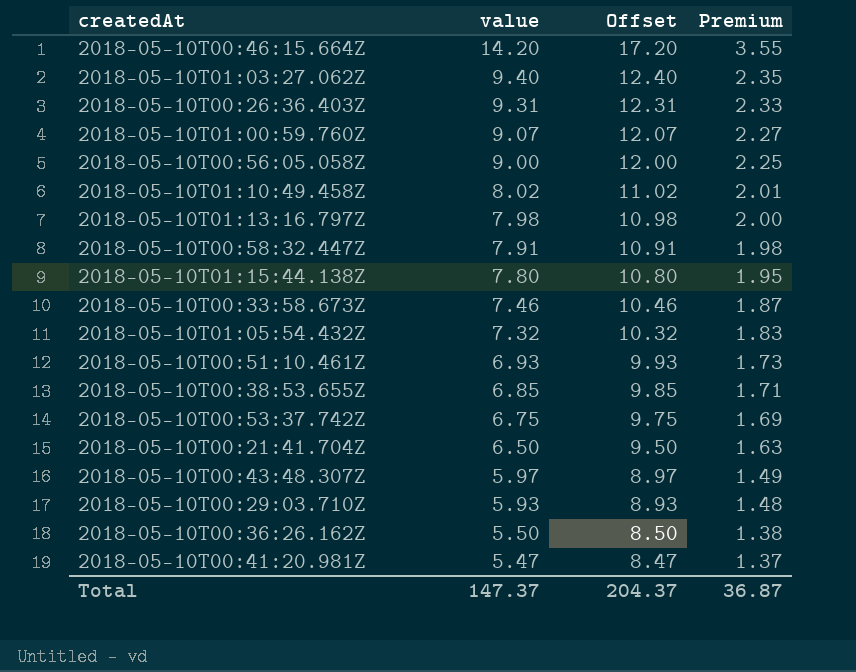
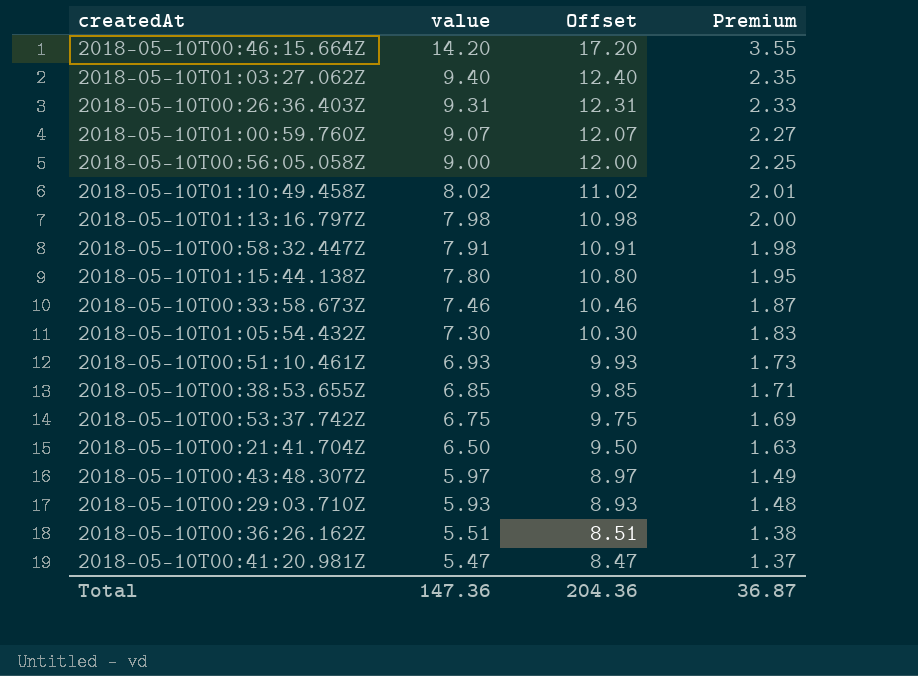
2018-05-10T01:05:54.432Z | value: 7.32 -> 7.30
2018-05-10T01:05:54.432Z | Offset: 10.32 -> 10.30
2018-05-10T00:36:26.162Z | value: 5.50 -> 5.51
2018-05-10T00:36:26.162Z | Offset: 8.50 -> 8.51
Total | value: 147.37 -> 147.36
Total | Offset: 204.37 -> 204.36

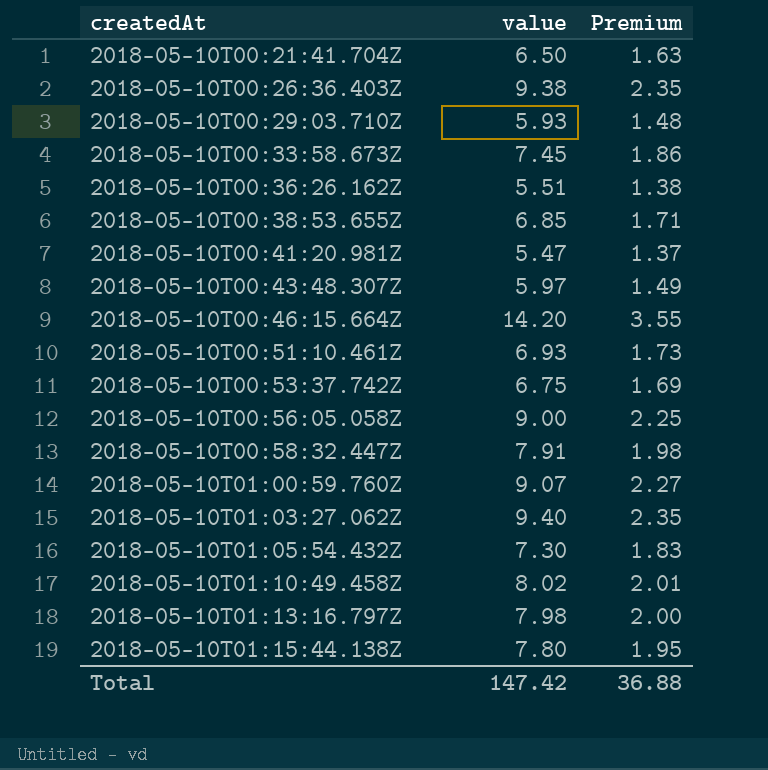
row order: value descending -> createdAt ascending
column Offset | formula: [value] + 3 -> none
2018-05-10T00:26:36.403Z | value: 9.31 -> 9.38
2018-05-10T00:26:36.403Z | Premium: 2.33 -> 2.35
2018-05-10T00:33:58.673Z | value: 7.46 -> 7.45
2018-05-10T00:33:58.673Z | Premium: 1.87 -> 1.86
Total | value: 147.36 -> 147.42
Total | Premium: 36.87 -> 36.88

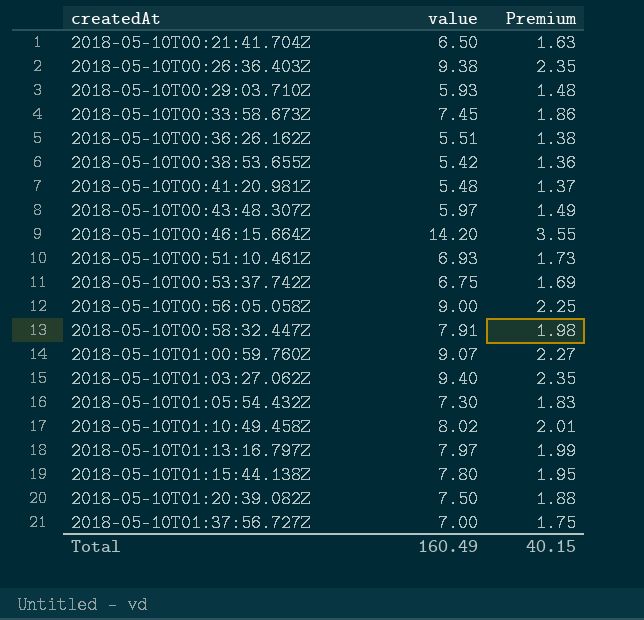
2018-05-10T00:38:53.655Z | value: 6.85 -> 5.42
2018-05-10T00:38:53.655Z | Premium: 1.71 -> 1.36
2018-05-10T00:41:20.981Z | value: 5.47 -> 5.48
2018-05-10T01:13:16.797Z | value: 7.98 -> 7.97
2018-05-10T01:13:16.797Z | Premium: 2.00 -> 1.99
row 2018-05-10T01:20:39.082Z: none -> 7.50 | 1.88
row 2018-05-10T01:37:56.727Z: none -> 7.00 | 1.75
Total | value: 147.42 -> 160.49
Total | Premium: 36.88 -> 40.15

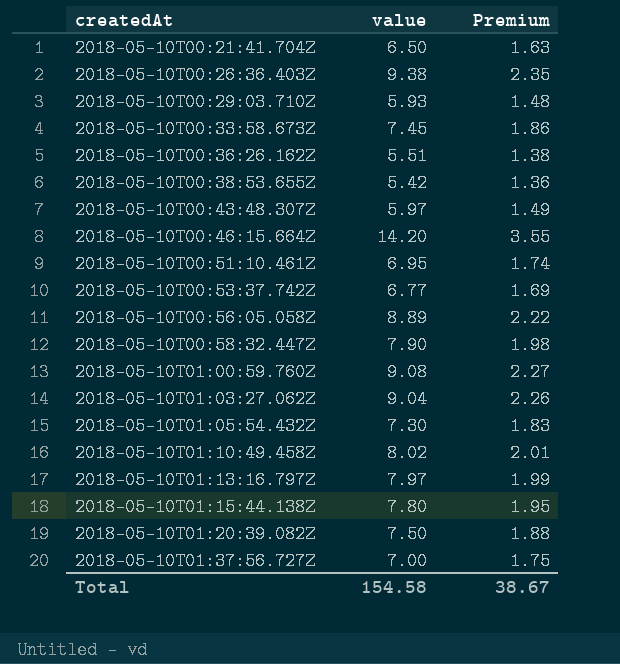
row 2018-05-10T00:41:20.981Z: 5.48 | 1.37 -> none
2018-05-10T00:51:10.461Z | value: 6.93 -> 6.95
2018-05-10T00:51:10.461Z | Premium: 1.73 -> 1.74
2018-05-10T00:53:37.742Z | value: 6.75 -> 6.77
2018-05-10T00:56:05.058Z | value: 9.00 -> 8.89
2018-05-10T00:56:05.058Z | Premium: 2.25 -> 2.22
2018-05-10T00:58:32.447Z | value: 7.91 -> 7.90
2018-05-10T01:00:59.760Z | value: 9.07 -> 9.08
2018-05-10T01:03:27.062Z | value: 9.40 -> 9.04
2018-05-10T01:03:27.062Z | Premium: 2.35 -> 2.26
Total | value: 160.49 -> 154.58
Total | Premium: 40.15 -> 38.67

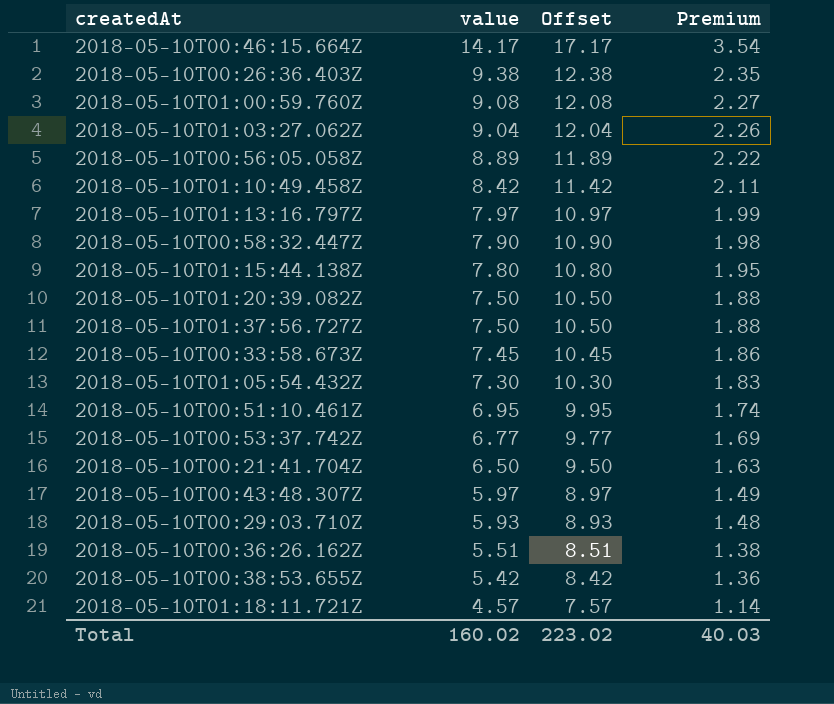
row order: createdAt ascending -> value descending
column Offset | formula: none -> [value] + 3
2018-05-10T00:46:15.664Z | value: 14.20 -> 14.17
2018-05-10T00:46:15.664Z | Premium: 3.55 -> 3.54
2018-05-10T01:10:49.458Z | value: 8.02 -> 8.42
2018-05-10T01:10:49.458Z | Premium: 2.01 -> 2.11
2018-05-10T01:37:56.727Z | value: 7.00 -> 7.50
2018-05-10T01:37:56.727Z | Premium: 1.75 -> 1.88
row 2018-05-10T01:18:11.721Z: none -> 4.57 | 7.57 | 1.14
Total | value: 154.58 -> 160.02
Total | Premium: 38.67 -> 40.03

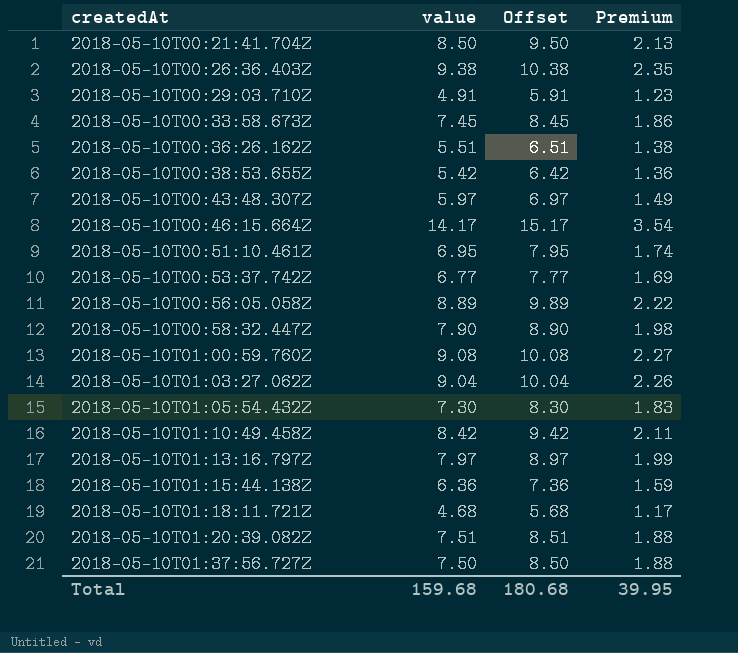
row order: value descending -> createdAt ascending
column Offset | formula: [value] + 3 -> [value] + 1
2018-05-10T00:21:41.704Z | value: 6.50 -> 8.50
2018-05-10T00:21:41.704Z | Premium: 1.63 -> 2.13
2018-05-10T00:29:03.710Z | value: 5.93 -> 4.91
2018-05-10T00:29:03.710Z | Premium: 1.48 -> 1.23
2018-05-10T01:15:44.138Z | value: 7.80 -> 6.36
2018-05-10T01:15:44.138Z | Premium: 1.95 -> 1.59
2018-05-10T01:18:11.721Z | value: 4.57 -> 4.68
2018-05-10T01:18:11.721Z | Premium: 1.14 -> 1.17
2018-05-10T01:20:39.082Z | value: 7.50 -> 7.51
Total | value: 160.02 -> 159.68
Total | Offset: 223.02 -> 180.68
Total | Premium: 40.03 -> 39.95

